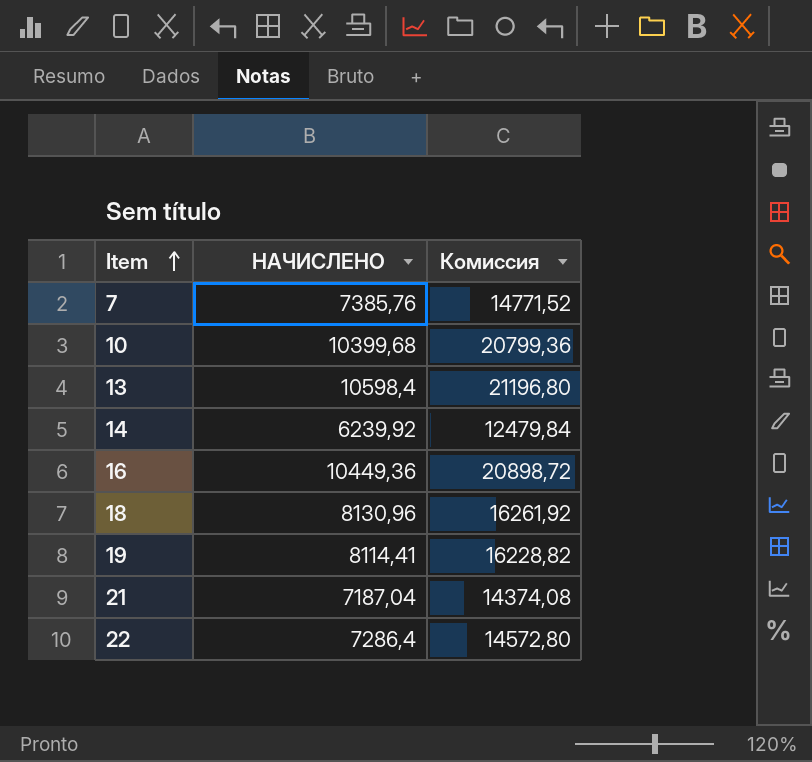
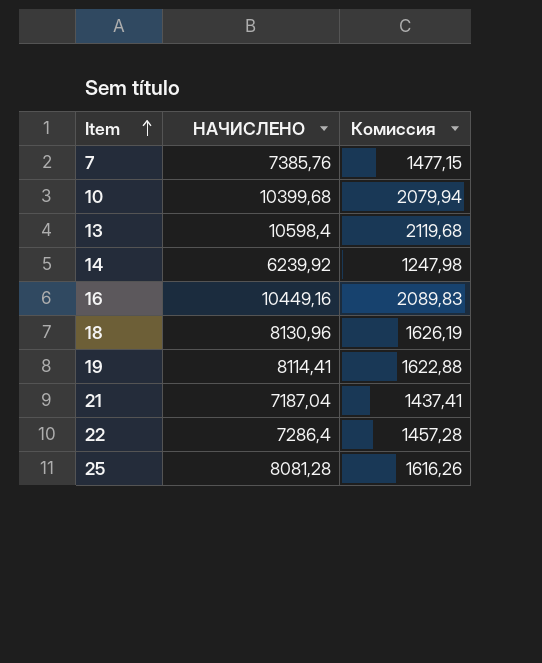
column Комиссия | formula: [НАЧИСЛЕНО] * 2 -> [НАЧИСЛЕНО] * 0,2
16 | НАЧИСЛЕНО: 10449,36 -> 10449,16
row 25: none -> 8081,28 | 1616,26

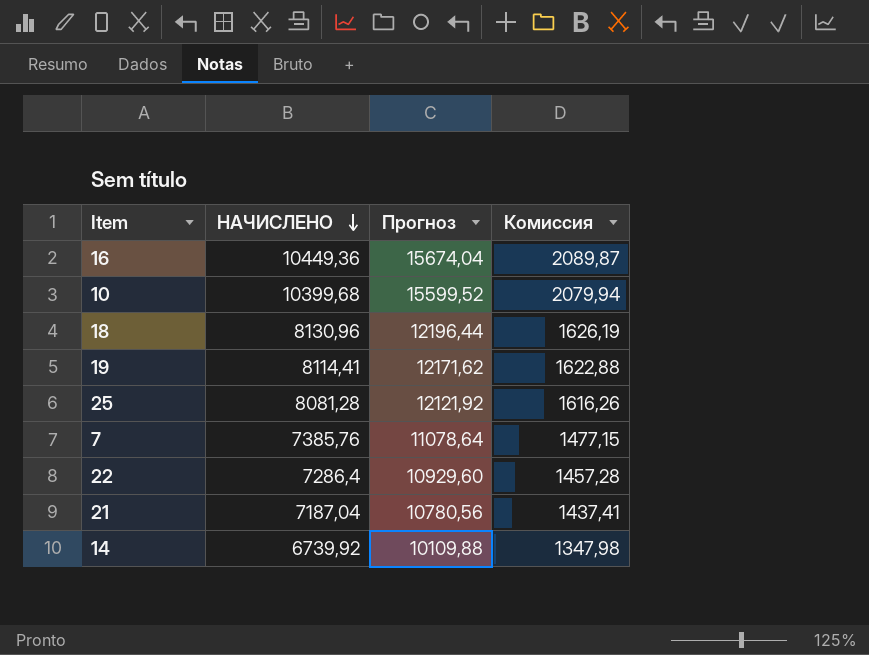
row order: Item ascending -> НАЧИСЛЕНО descending
column Прогноз | formula: none -> [НАЧИСЛЕНО] * 1,5
row 13: 10598,4 | 2119,68 -> none
16 | НАЧИСЛЕНО: 10449,16 -> 10449,36
16 | Комиссия: 2089,83 -> 2089,87
14 | НАЧИСЛЕНО: 6239,92 -> 6739,92
14 | Комиссия: 1247,98 -> 1347,98

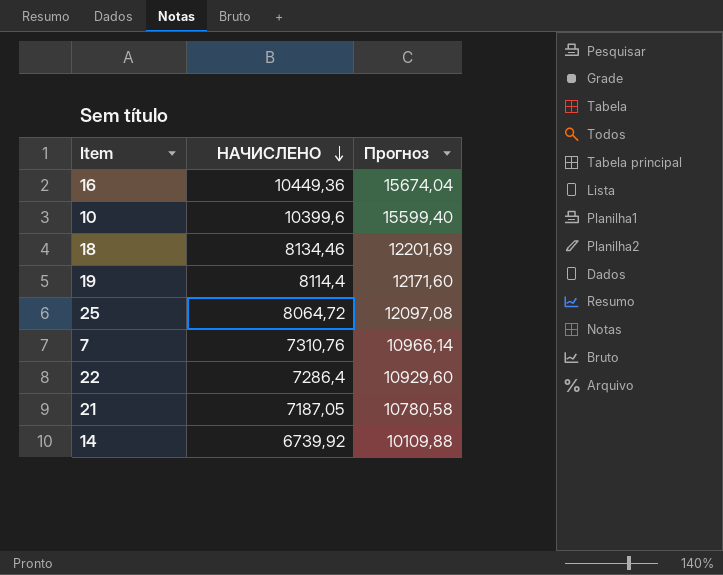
column Комиссия | formula: [НАЧИСЛЕНО] * 0,2 -> none
10 | НАЧИСЛЕНО: 10399,68 -> 10399,6
10 | Прогноз: 15599,52 -> 15599,40
18 | НАЧИСЛЕНО: 8130,96 -> 8134,46
18 | Прогноз: 12196,44 -> 12201,69
19 | НАЧИСЛЕНО: 8114,41 -> 8114,4
19 | Прогноз: 12171,62 -> 12171,60
25 | НАЧИСЛЕНО: 8081,28 -> 8064,72
25 | Прогноз: 12121,92 -> 12097,08
7 | НАЧИСЛЕНО: 7385,76 -> 7310,76
7 | Прогноз: 11078,64 -> 10966,14
21 | НАЧИСЛЕНО: 7187,04 -> 7187,05
21 | Прогноз: 10780,56 -> 10780,58

